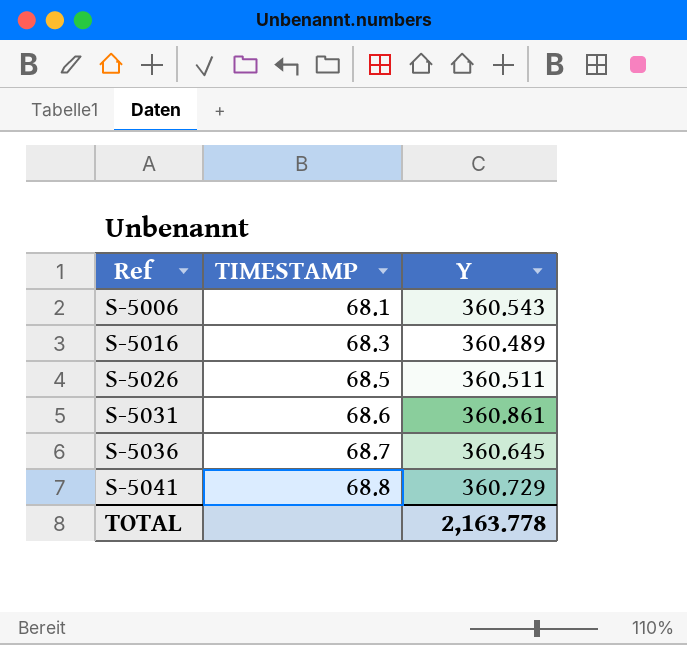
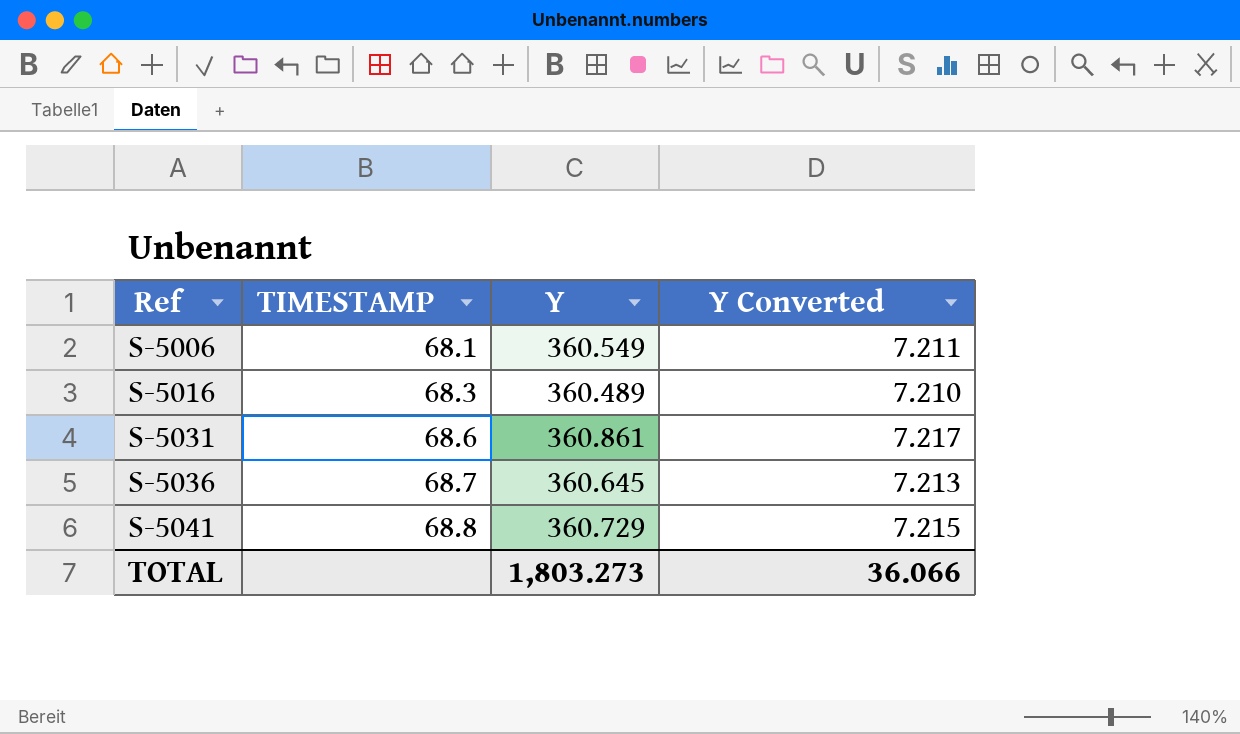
column Y Converted | formula: none -> [Y] * 0.02
row S-5026: 68.5 | 360.511 -> none
S-5006 | Y: 360.543 -> 360.549
TOTAL | Y: 2,163.778 -> 1,803.273

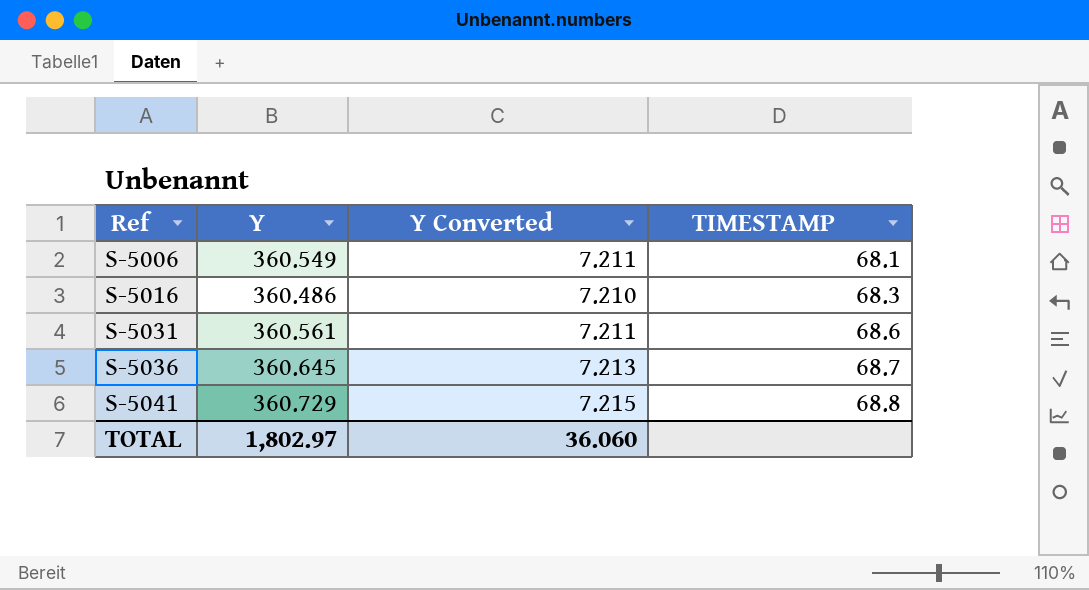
column TIMESTAMP | position: 2 -> 4
S-5016 | Y: 360.489 -> 360.486
S-5031 | Y: 360.861 -> 360.561
S-5031 | Y Converted: 7.217 -> 7.211
TOTAL | Y: 1,803.273 -> 1,802.97
TOTAL | Y Converted: 36.066 -> 36.060

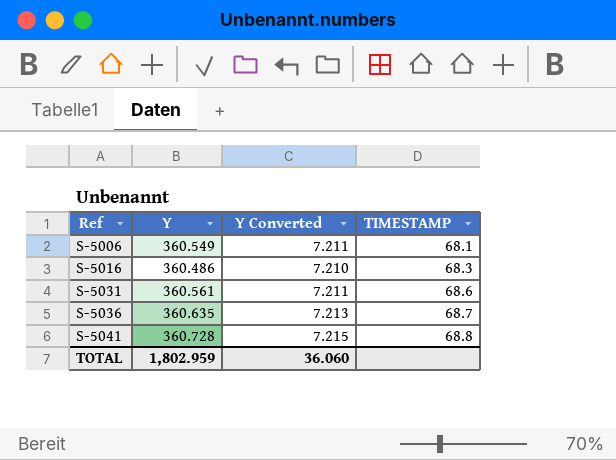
S-5036 | Y: 360.645 -> 360.635
S-5041 | Y: 360.729 -> 360.728
TOTAL | Y: 1,802.97 -> 1,802.959

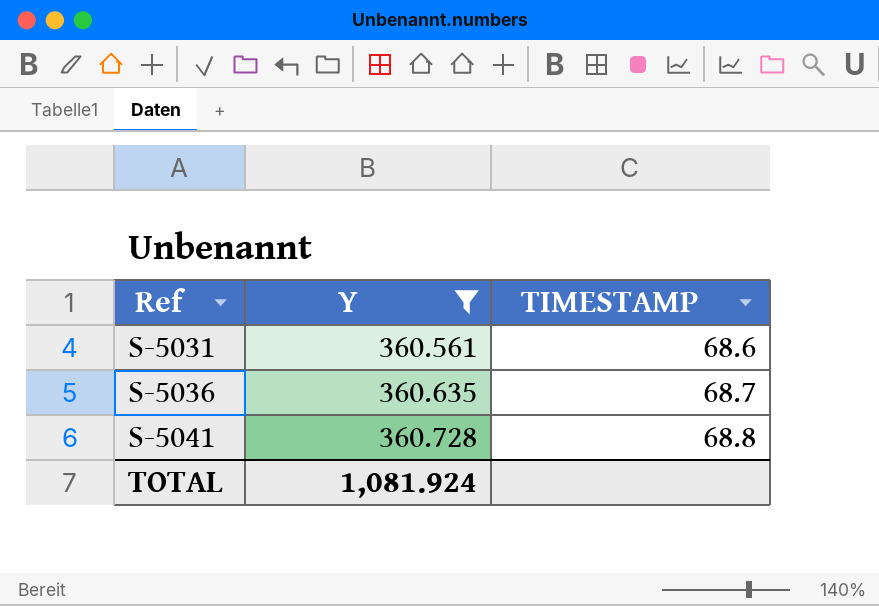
filter: none -> Y >= 360.561
column Y Converted | formula: [Y] * 0.02 -> none
TOTAL | Y: 1,802.959 -> 1,081.924

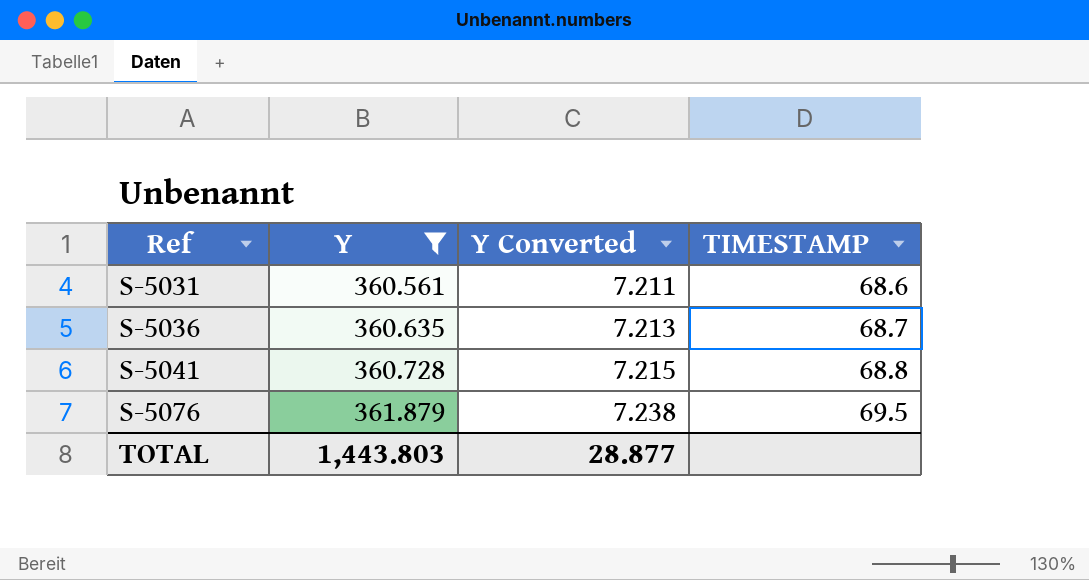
column Y Converted | formula: none -> [Y] * 0.02
row S-5076: none -> 361.879 | 7.238 | 69.5
TOTAL | Y: 1,081.924 -> 1,443.803

